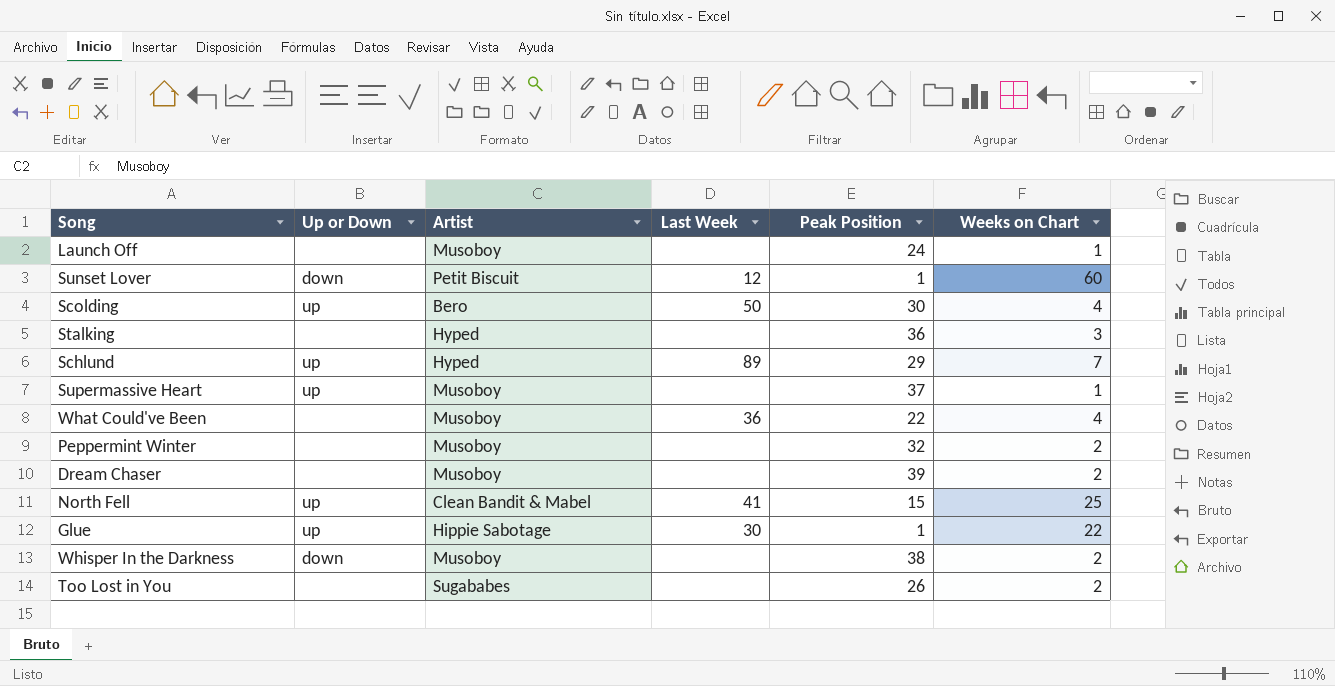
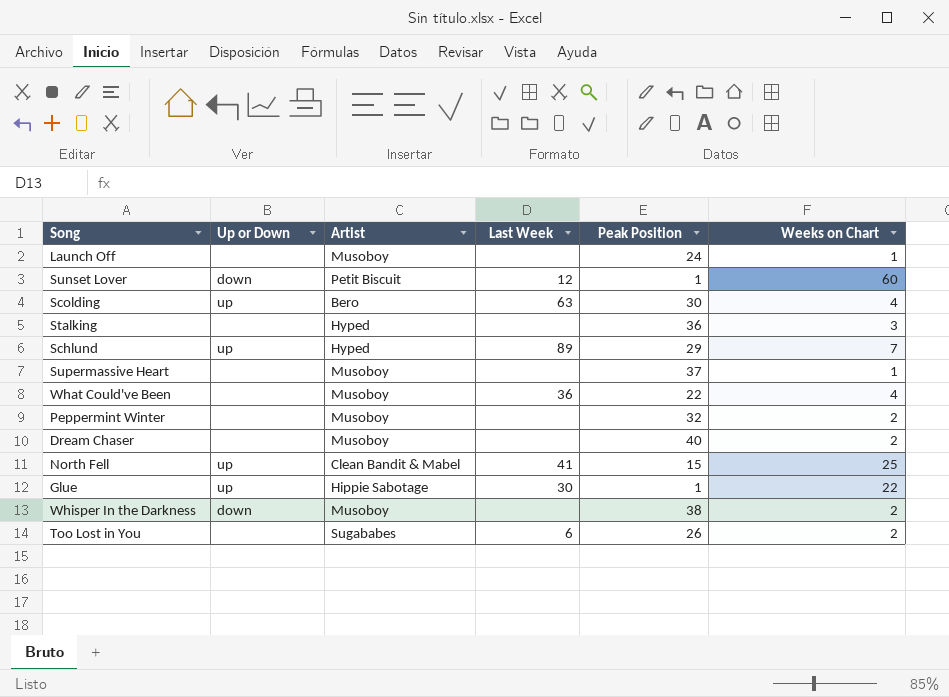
Scolding | Last Week: 50 -> 63
Supermassive Heart | Up or Down: up -> none
Dream Chaser | Peak Position: 39 -> 40
Too Lost in You | Last Week: none -> 6

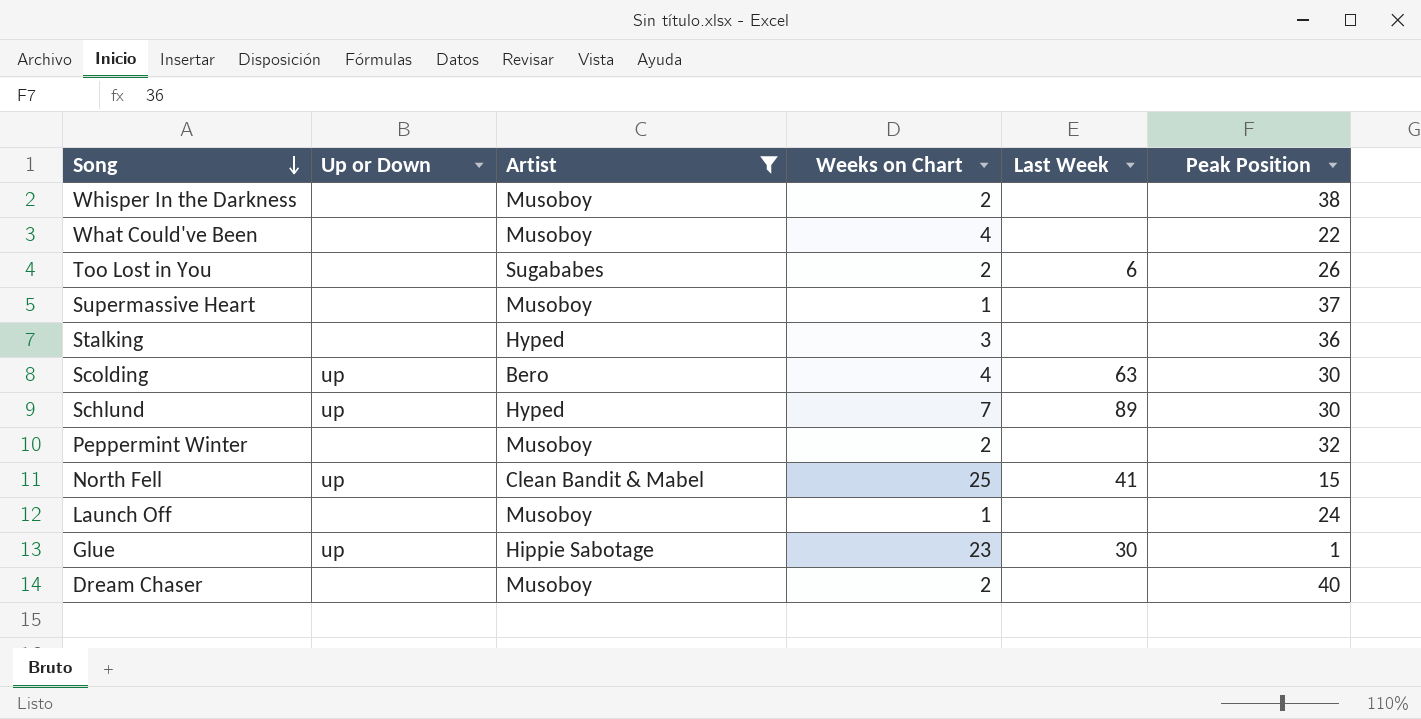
filter: none -> Artist != Petit Biscuit
row order: none -> Song descending
column Weeks on Chart | position: 6 -> 4
Whisper In the Darkness | Up or Down: down -> none
What Could've Been | Last Week: 36 -> none
Schlund | Peak Position: 29 -> 30
Glue | Weeks on Chart: 22 -> 23

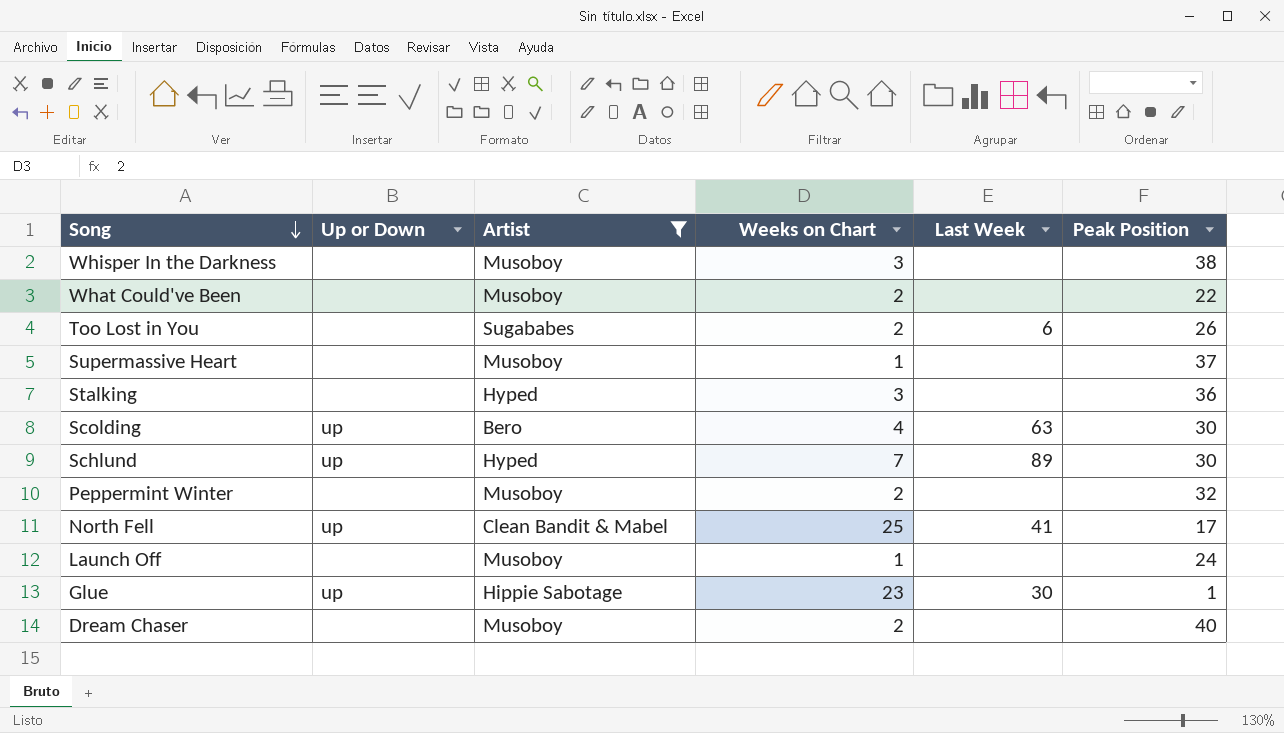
Whisper In the Darkness | Weeks on Chart: 2 -> 3
What Could've Been | Weeks on Chart: 4 -> 2
North Fell | Peak Position: 15 -> 17

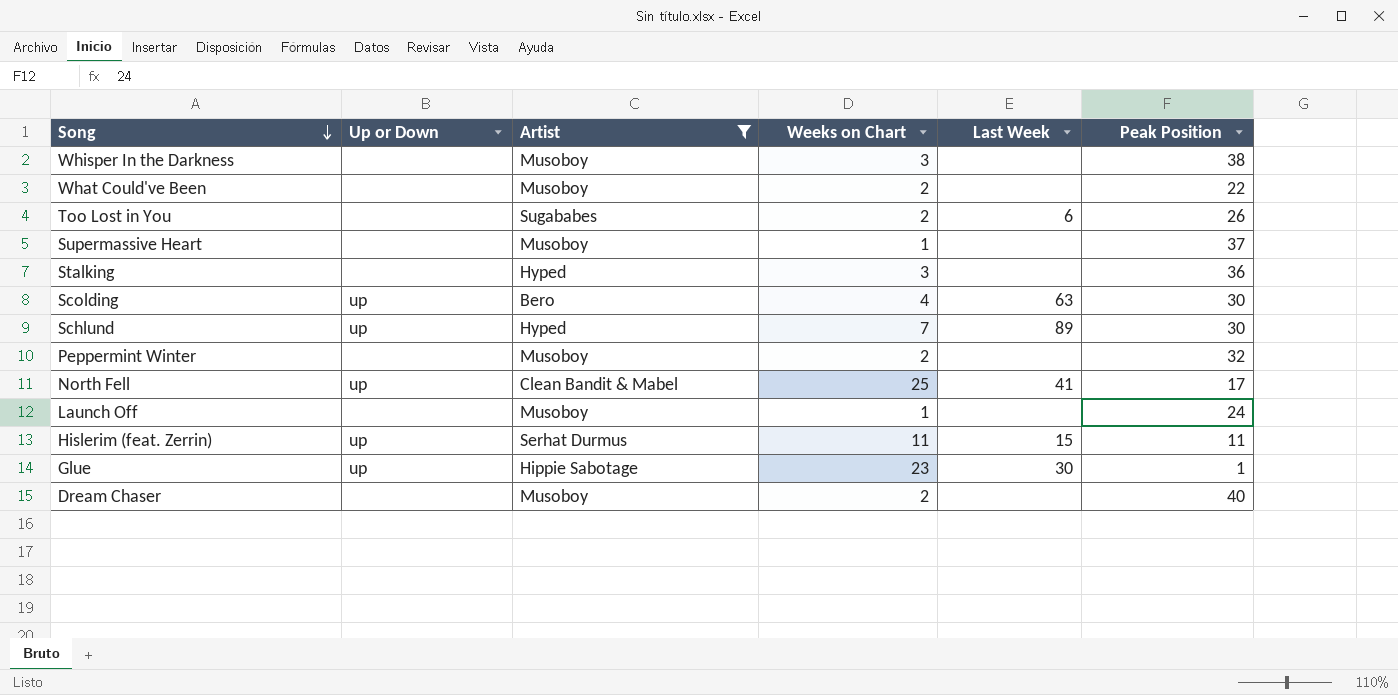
row Hislerim (feat. Zerrin): none -> up | Serhat Durmus | 11 | 15 | 11

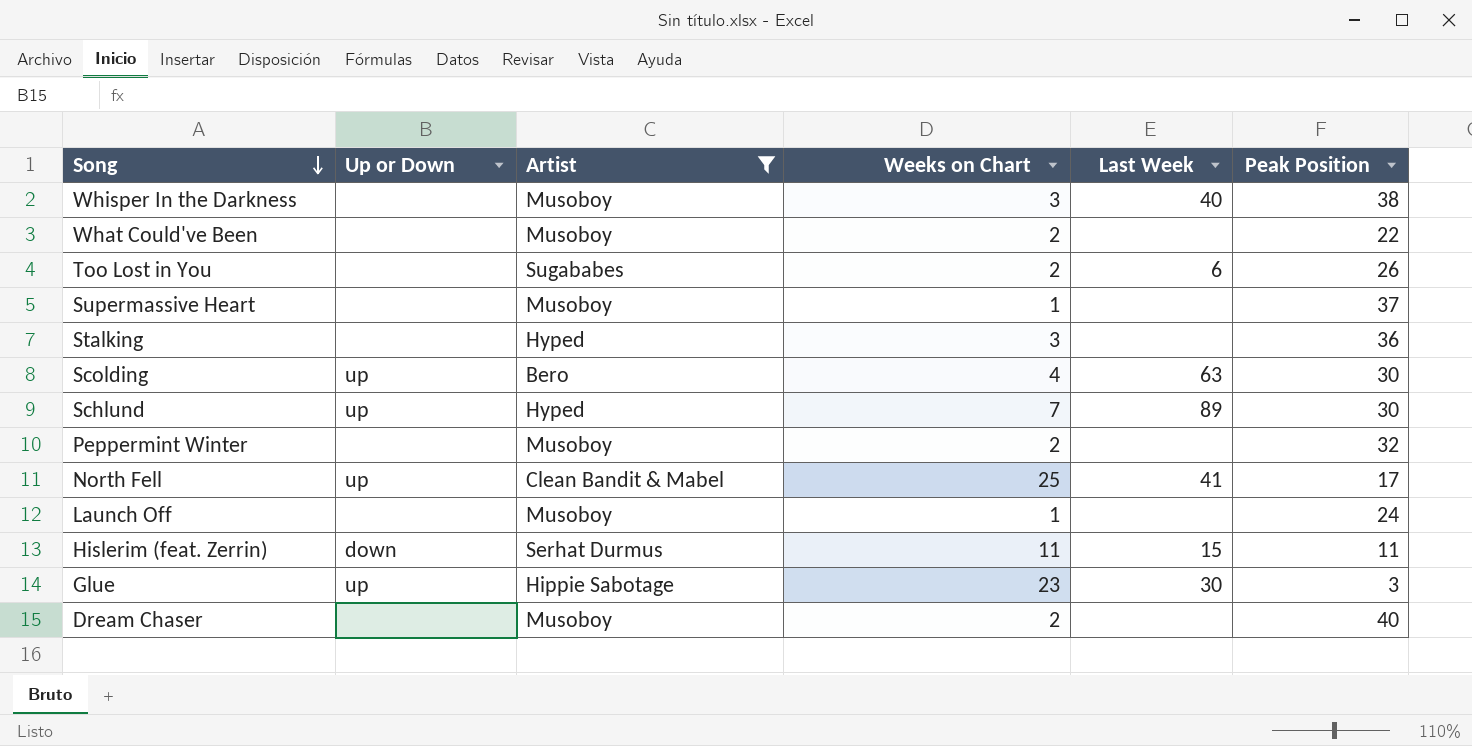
Whisper In the Darkness | Last Week: none -> 40
Hislerim (feat. Zerrin) | Up or Down: up -> down
Glue | Peak Position: 1 -> 3

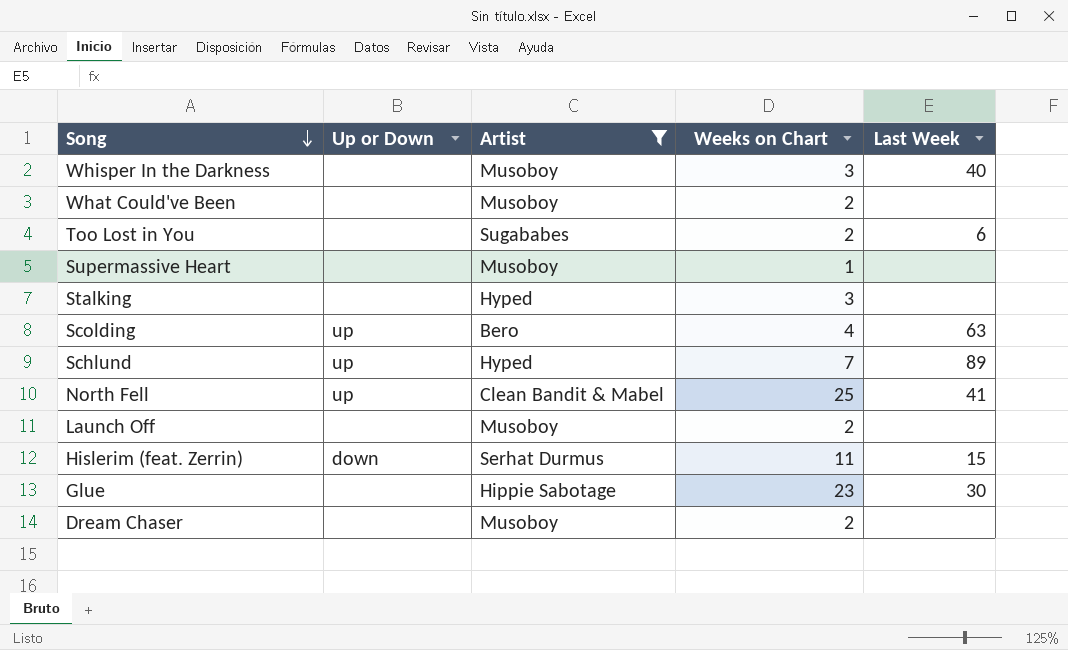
column Peak Position | position: 6 -> none
row Peppermint Winter: none | Musoboy | 2 | none | 32 -> none
Launch Off | Weeks on Chart: 1 -> 2
Glue | Up or Down: up -> none

